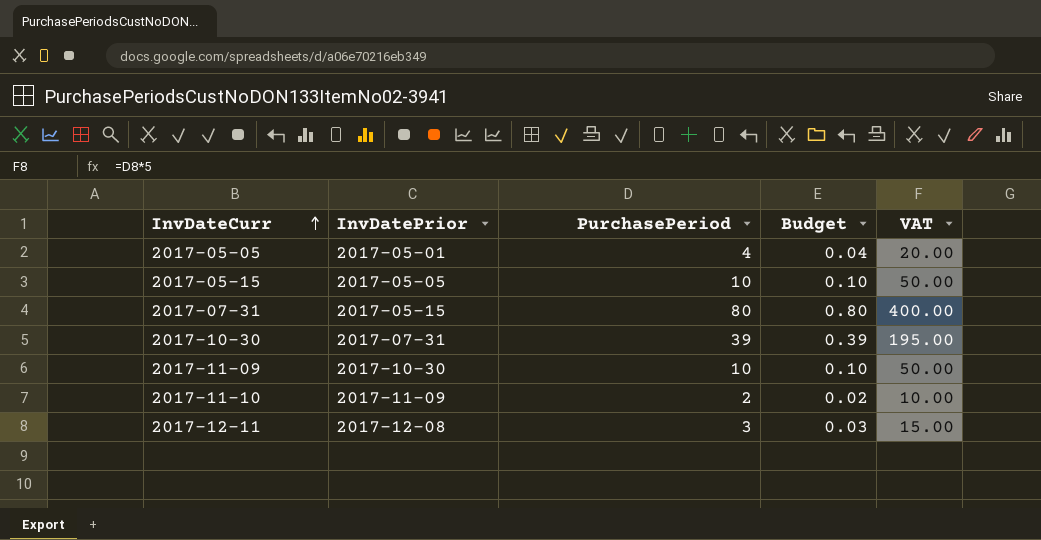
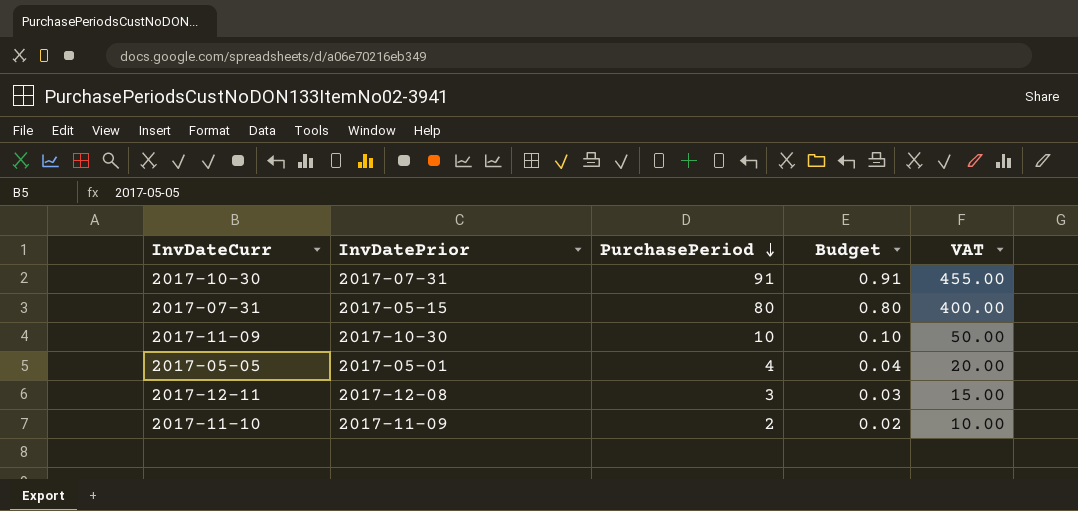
row order: InvDateCurr ascending -> PurchasePeriod descending
row 2017-05-15: 2017-05-05 | 10 | 0.10 | 50.00 -> none
2017-10-30 | PurchasePeriod: 39 -> 91
2017-10-30 | Budget: 0.39 -> 0.91
2017-10-30 | VAT: 195.00 -> 455.00

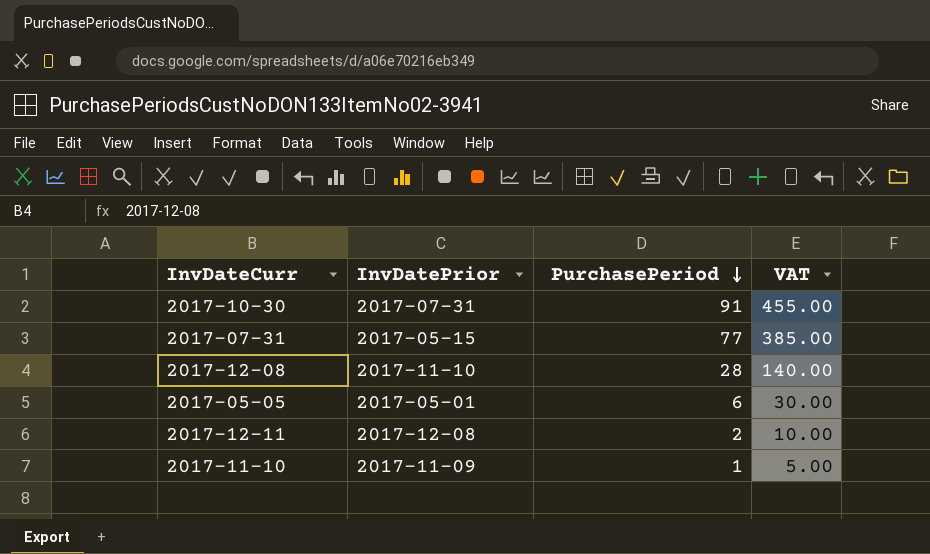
column Budget | formula: [PurchasePeriod] * 0.01 -> none
row 2017-11-09: 2017-10-30 | 10 | 0.10 | 50.00 -> none
2017-07-31 | PurchasePeriod: 80 -> 77
2017-07-31 | VAT: 400.00 -> 385.00
row 2017-12-08: none -> 2017-11-10 | 28 | 140.00
2017-05-05 | PurchasePeriod: 4 -> 6
2017-05-05 | VAT: 20.00 -> 30.00
2017-12-11 | PurchasePeriod: 3 -> 2
2017-12-11 | VAT: 15.00 -> 10.00
2017-11-10 | PurchasePeriod: 2 -> 1
2017-11-10 | VAT: 10.00 -> 5.00

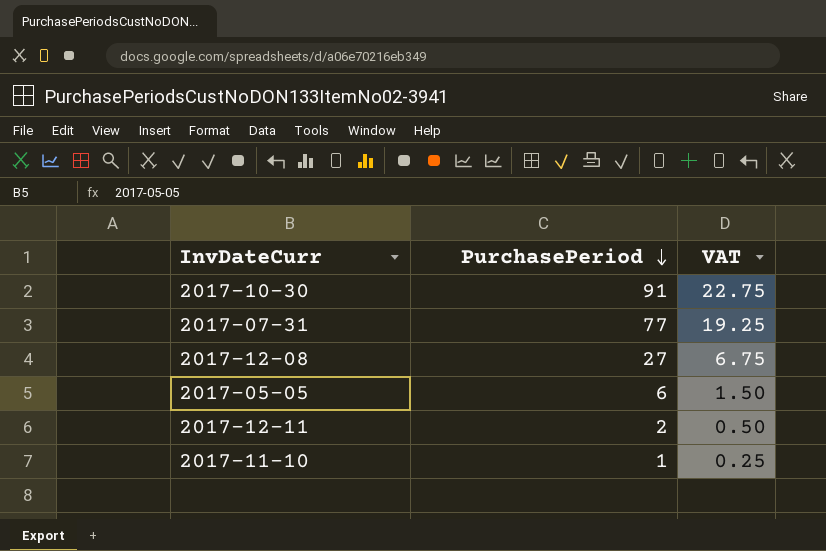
column InvDatePrior | position: 2 -> none
column VAT | formula: [PurchasePeriod] * 5 -> [PurchasePeriod] * 0.25
2017-12-08 | PurchasePeriod: 28 -> 27

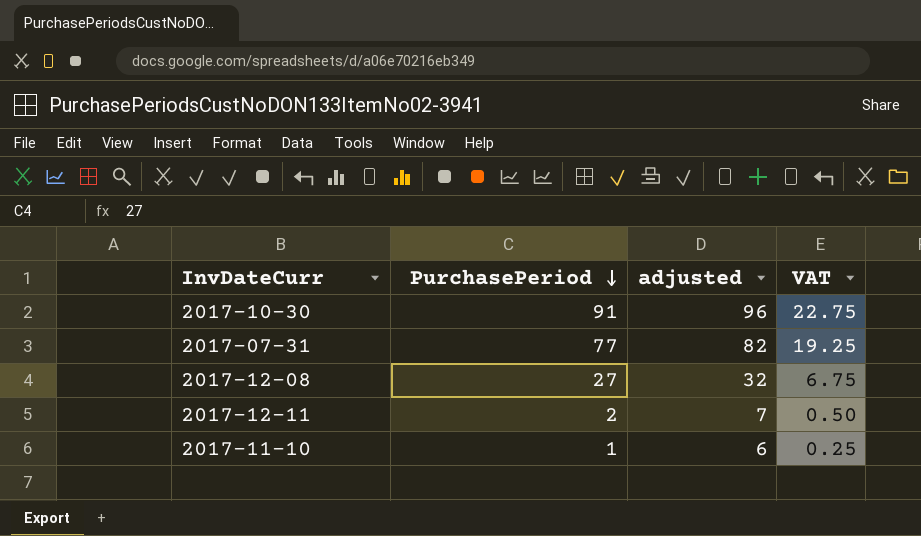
column adjusted | formula: none -> [PurchasePeriod] + 5
row 2017-05-05: 6 | 1.50 -> none

